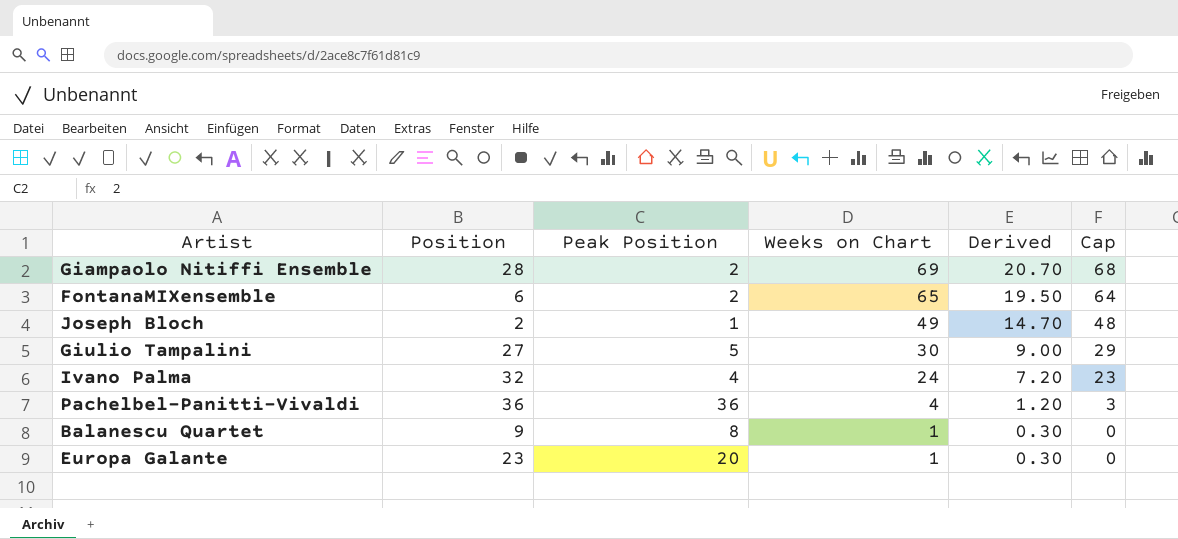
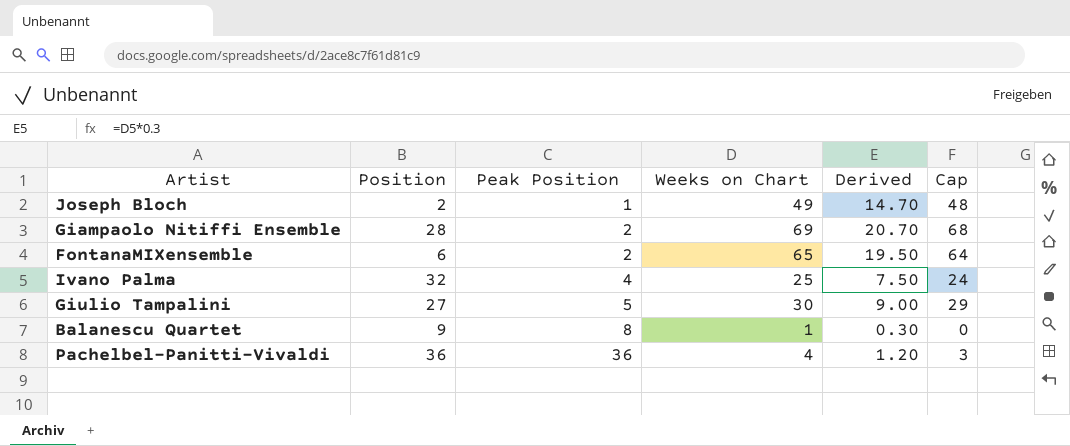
row order: Weeks on Chart descending -> Peak Position ascending
row Europa Galante: 23 | 20 | 1 | 0.30 | 0 -> none
Ivano Palma | Weeks on Chart: 24 -> 25
Ivano Palma | Derived: 7.20 -> 7.50
Ivano Palma | Cap: 23 -> 24

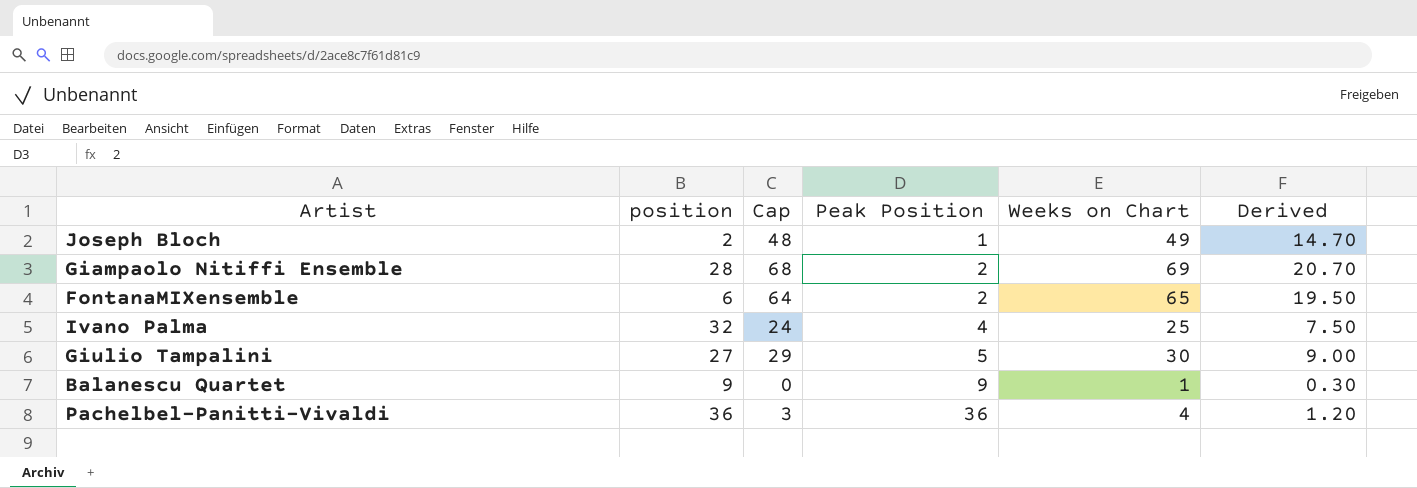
column name: Position -> position
column Cap | position: 6 -> 3
Balanescu Quartet | Peak Position: 8 -> 9

